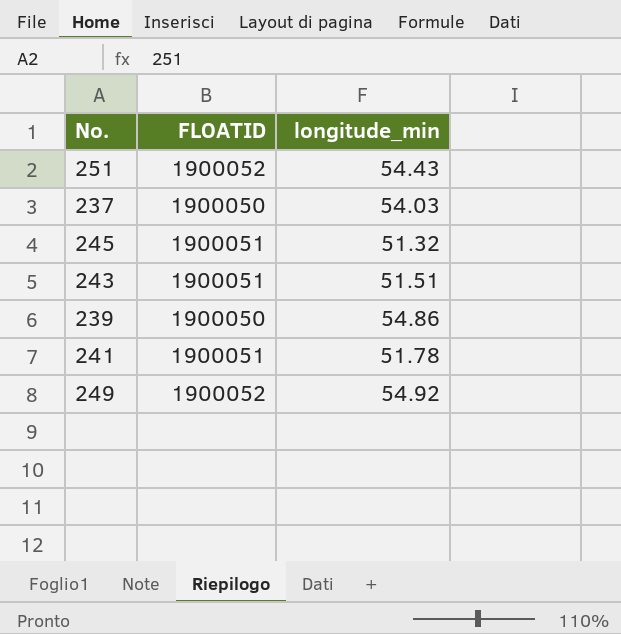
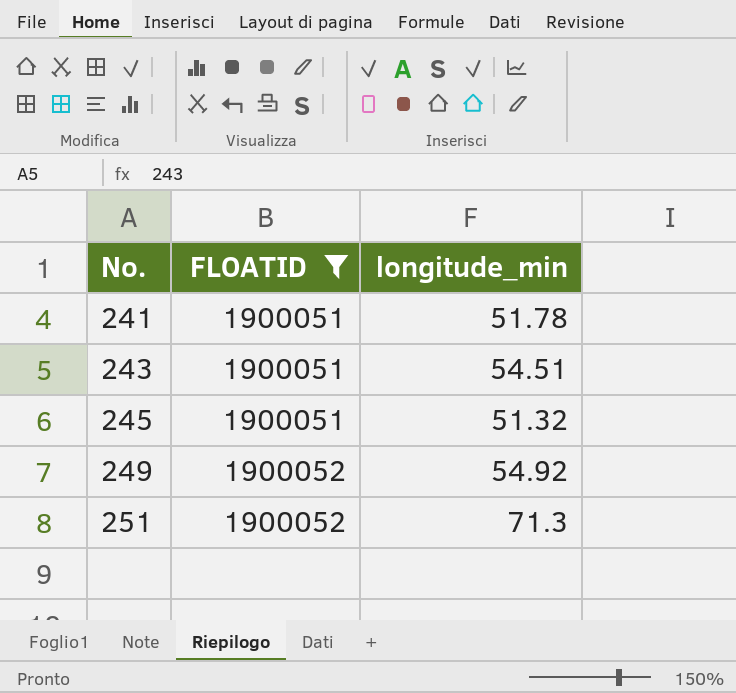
filter: none -> FLOATID != 1900050
row order: none -> No. ascending
243 | longitude_min: 51.51 -> 54.51
251 | longitude_min: 54.43 -> 71.3

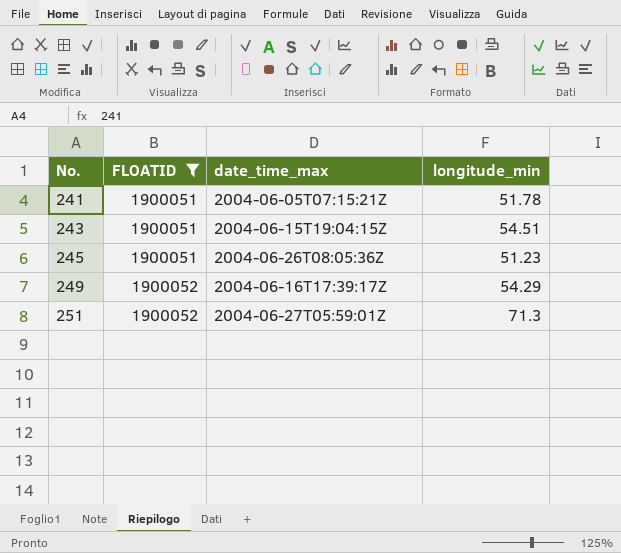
column date_time_max | position: none -> 3
245 | longitude_min: 51.32 -> 51.23
249 | longitude_min: 54.92 -> 54.29

